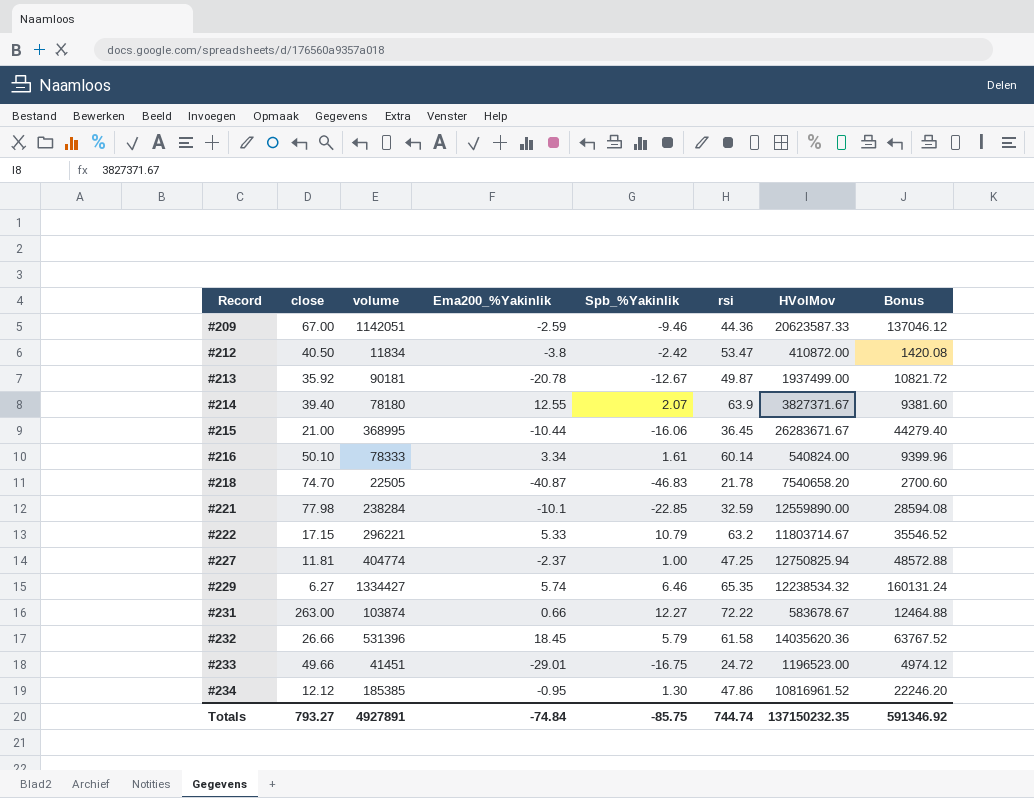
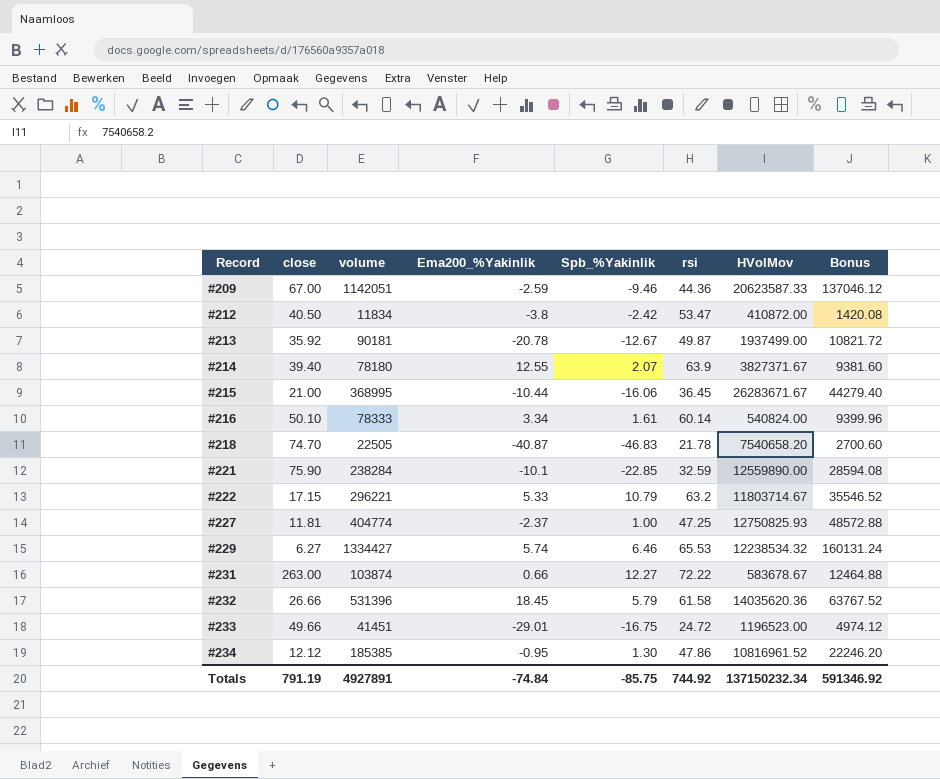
#221 | close: 77.98 -> 75.90
#227 | HVolMov: 12750825.94 -> 12750825.93
#229 | rsi: 65.35 -> 65.53
Totals | close: 793.27 -> 791.19
Totals | rsi: 744.74 -> 744.92
Totals | HVolMov: 137150232.35 -> 137150232.34

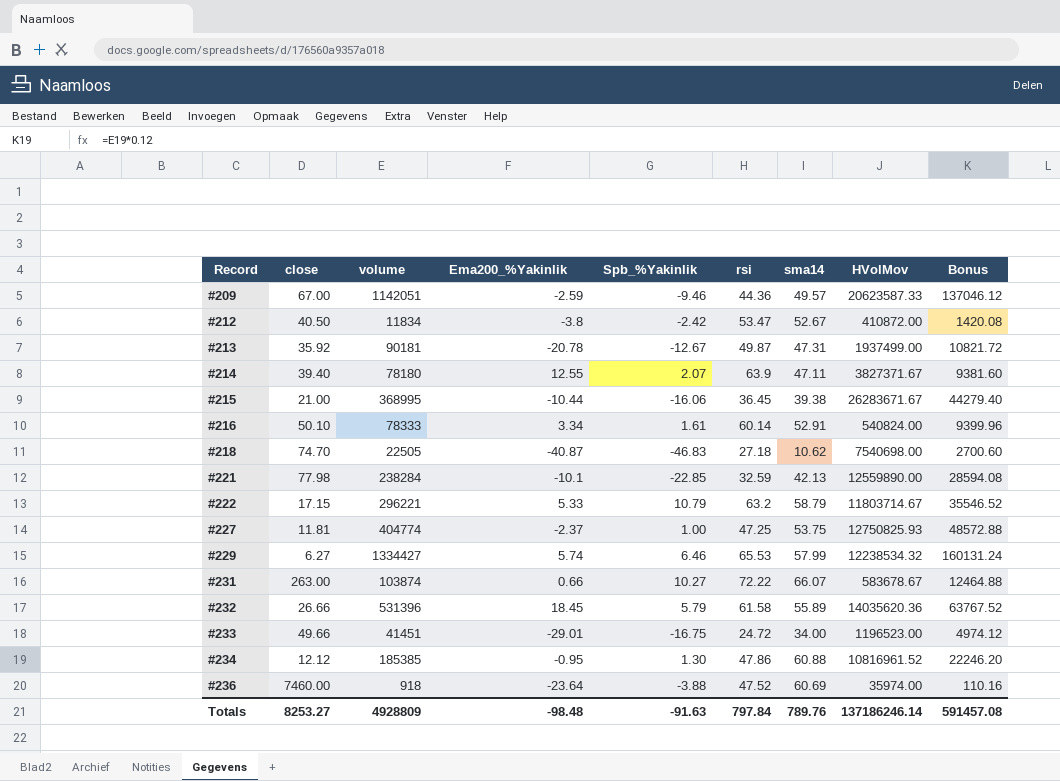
column sma14 | position: none -> 7
#218 | rsi: 21.78 -> 27.18
#218 | HVolMov: 7540658.20 -> 7540698.00
#221 | close: 75.90 -> 77.98
#231 | Spb_%Yakinlik: 12.27 -> 10.27
row #236: none -> 7460.00 | 918 | -23.64 | -3.88 | 47.52 | 60.69 | 35974.00 | 110.16
Totals | close: 791.19 -> 8253.27
Totals | volume: 4927891 -> 4928809
Totals | Ema200_%Yakinlik: -74.84 -> -98.48
Totals | Spb_%Yakinlik: -85.75 -> -91.63
Totals | rsi: 744.92 -> 797.84
Totals | HVolMov: 137150232.34 -> 137186246.14
Totals | Bonus: 591346.92 -> 591457.08

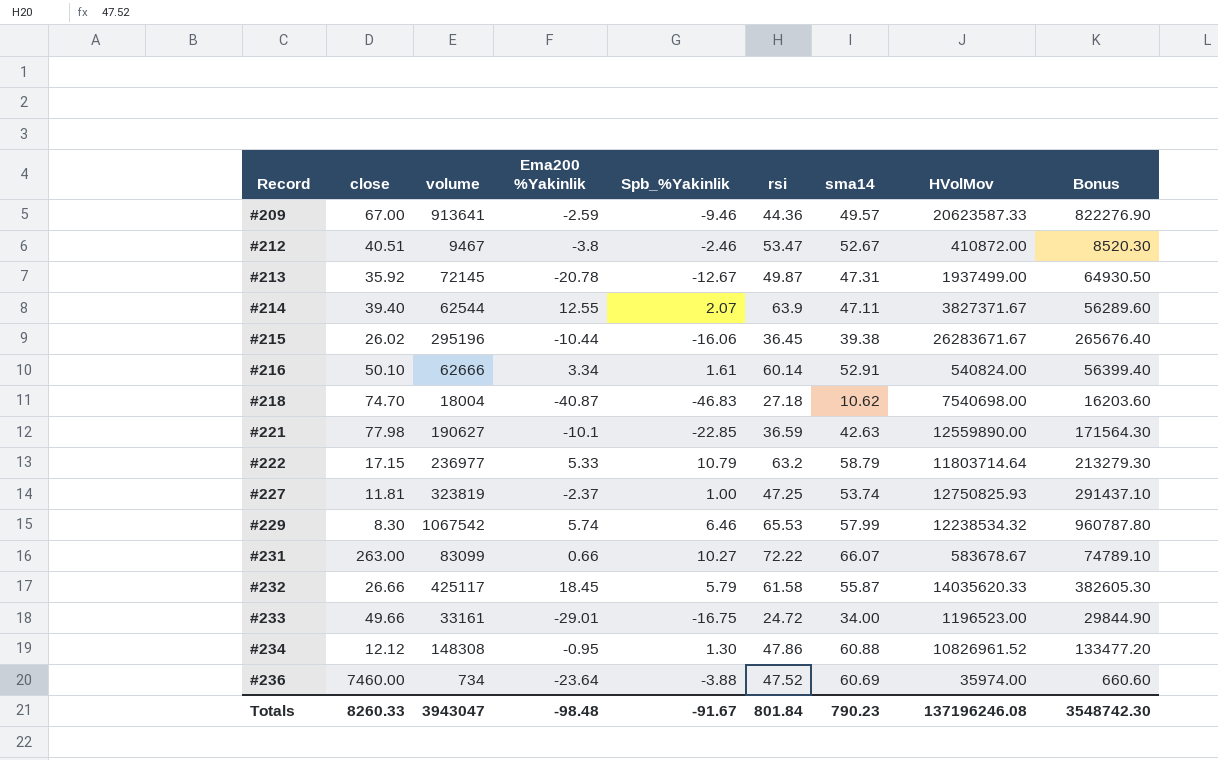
column name: Ema200_%Yakinlik -> Ema200 %Yakinlik
column Bonus | formula: [volume] * 0.12 -> [volume] * 0.9
#209 | volume: 1142051 -> 913641
#212 | close: 40.50 -> 40.51
#212 | volume: 11834 -> 9467
#212 | Spb_%Yakinlik: -2.42 -> -2.46
#213 | volume: 90181 -> 72145
#214 | volume: 78180 -> 62544
#215 | close: 21.00 -> 26.02
#215 | volume: 368995 -> 295196
#216 | volume: 78333 -> 62666
#218 | volume: 22505 -> 18004
#221 | volume: 238284 -> 190627
#221 | rsi: 32.59 -> 36.59
#221 | sma14: 42.13 -> 42.63
#222 | volume: 296221 -> 236977
#222 | HVolMov: 11803714.67 -> 11803714.64
#227 | volume: 404774 -> 323819
#227 | sma14: 53.75 -> 53.74
#229 | close: 6.27 -> 8.30
#229 | volume: 1334427 -> 1067542
#231 | volume: 103874 -> 83099
#232 | volume: 531396 -> 425117
#232 | sma14: 55.89 -> 55.87
#232 | HVolMov: 14035620.36 -> 14035620.33
#233 | volume: 41451 -> 33161
#234 | volume: 185385 -> 148308
#234 | HVolMov: 10816961.52 -> 10826961.52
#236 | volume: 918 -> 734
Totals | close: 8253.27 -> 8260.33
Totals | volume: 4928809 -> 3943047
Totals | Spb_%Yakinlik: -91.63 -> -91.67
Totals | rsi: 797.84 -> 801.84
Totals | sma14: 789.76 -> 790.23
Totals | HVolMov: 137186246.14 -> 137196246.08
Totals | Bonus: 591457.08 -> 3548742.30

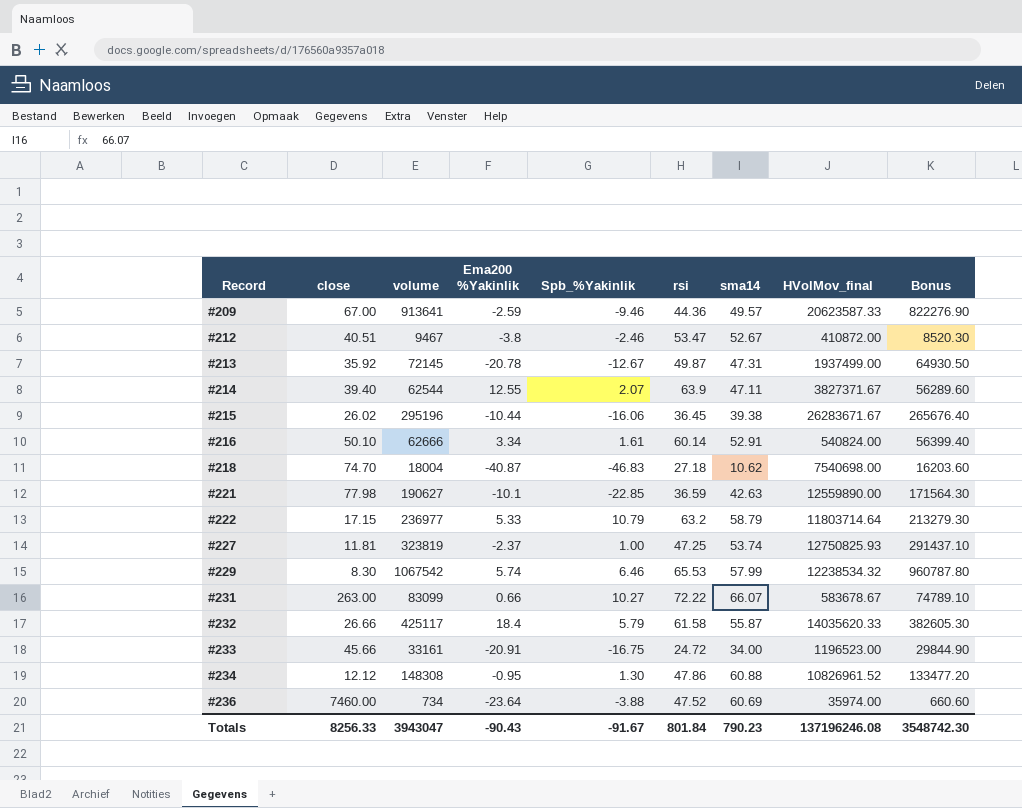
column name: HVolMov -> HVolMov_final
#232 | Ema200 %Yakinlik: 18.45 -> 18.4
#233 | close: 49.66 -> 45.66
#233 | Ema200 %Yakinlik: -29.01 -> -20.91
Totals | close: 8260.33 -> 8256.33
Totals | Ema200 %Yakinlik: -98.48 -> -90.43

